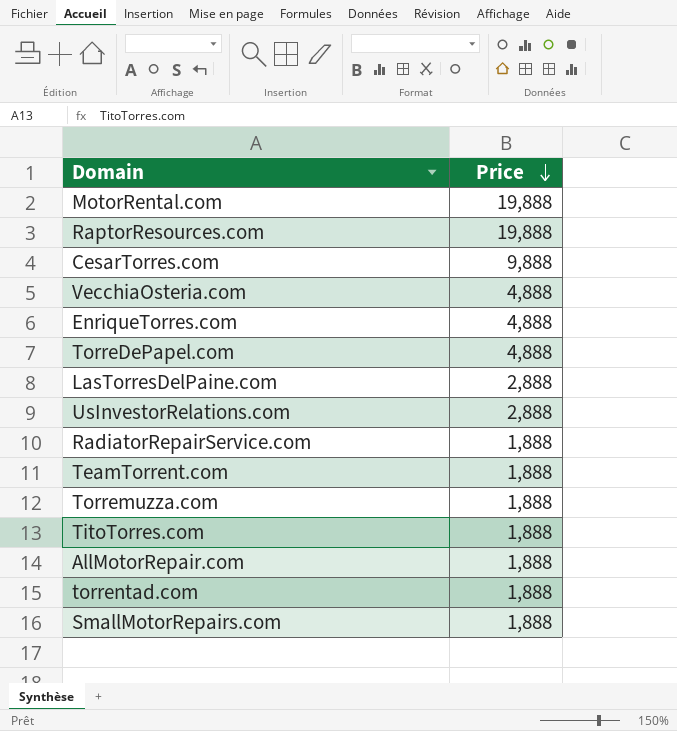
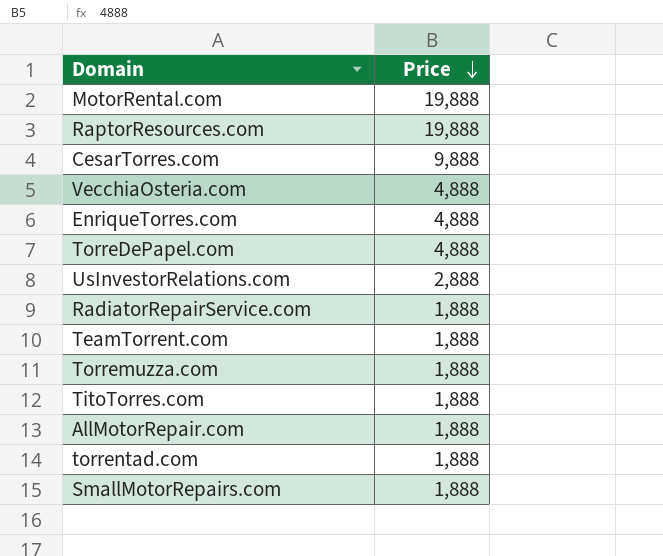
row LasTorresDelPaine.com: 2,888 -> none

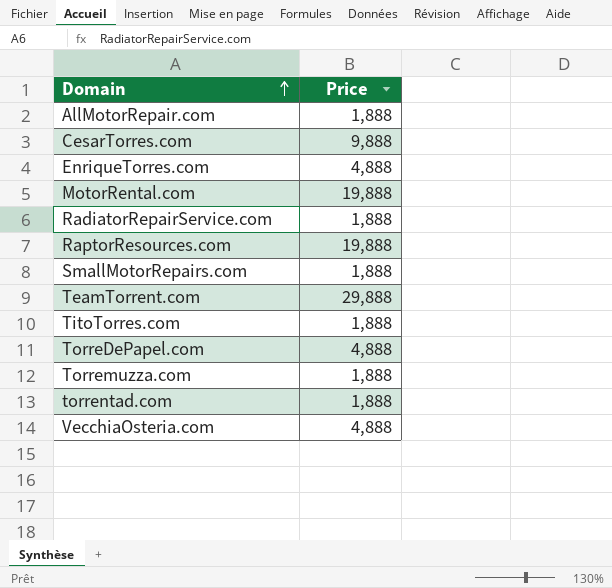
row order: Price descending -> Domain ascending
row UsInvestorRelations.com: 2,888 -> none
TeamTorrent.com | Price: 1,888 -> 29,888

